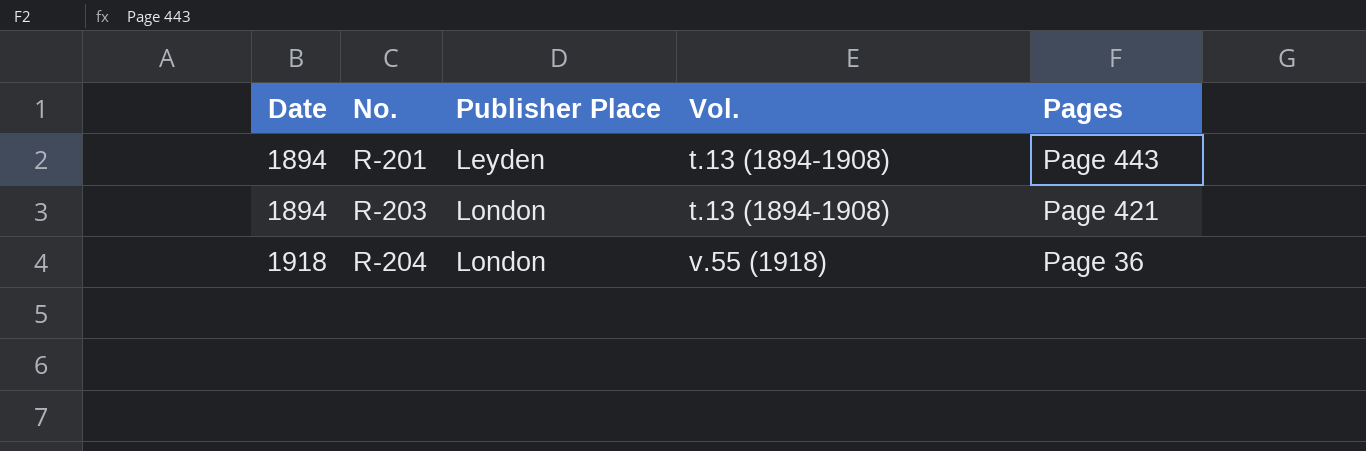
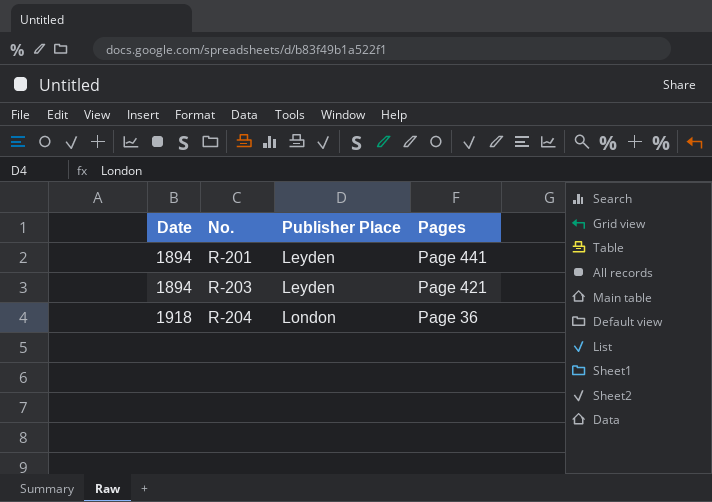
column Vol. | position: 4 -> none
R-201 | Pages: Page 443 -> Page 441
R-203 | Publisher Place: London -> Leyden

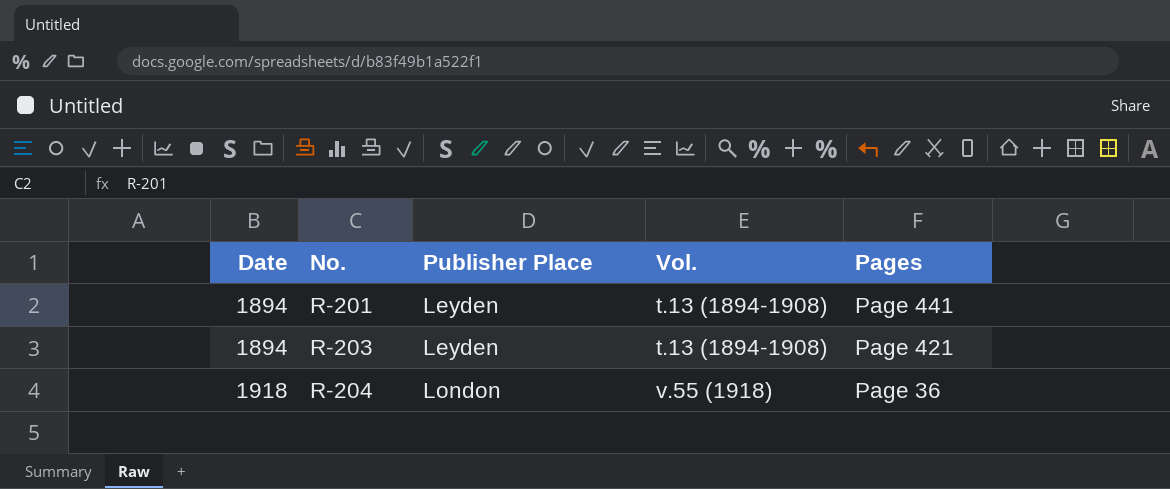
column Vol. | position: none -> 4

